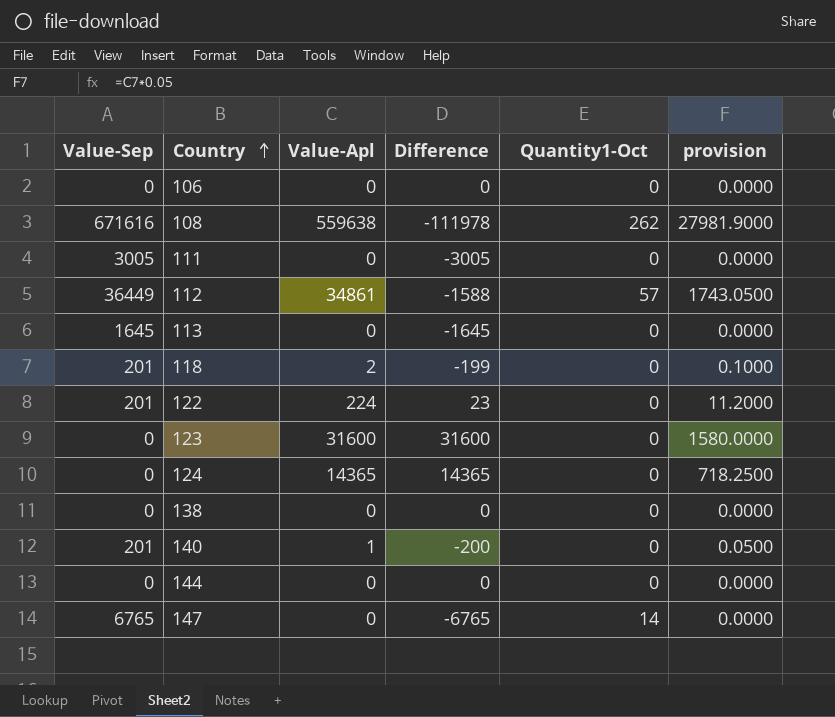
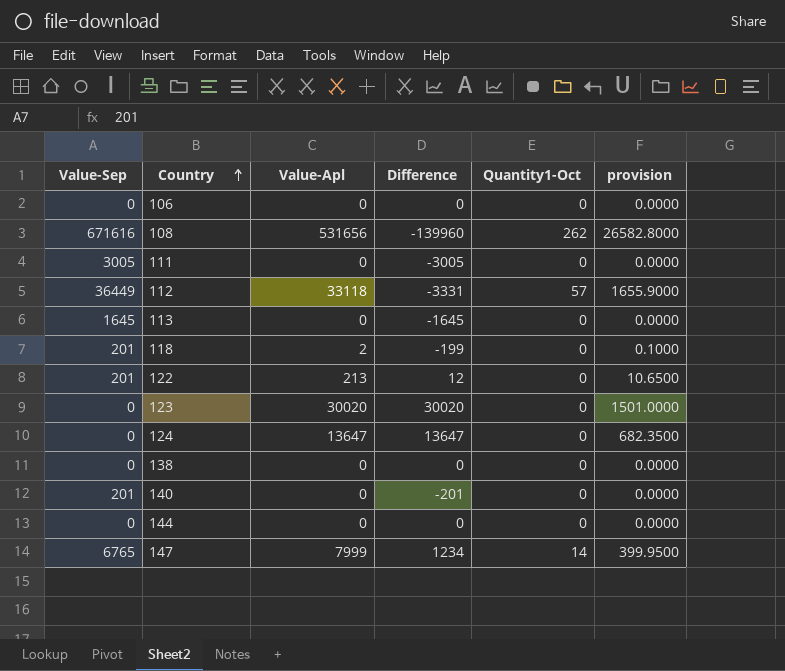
108 | Value-Apl: 559638 -> 531656
108 | Difference: -111978 -> -139960
108 | provision: 27981.9000 -> 26582.8000
112 | Value-Apl: 34861 -> 33118
112 | Difference: -1588 -> -3331
112 | provision: 1743.0500 -> 1655.9000
122 | Value-Apl: 224 -> 213
122 | Difference: 23 -> 12
122 | provision: 11.2000 -> 10.6500
123 | Value-Apl: 31600 -> 30020
123 | Difference: 31600 -> 30020
123 | provision: 1580.0000 -> 1501.0000
124 | Value-Apl: 14365 -> 13647
124 | Difference: 14365 -> 13647
124 | provision: 718.2500 -> 682.3500
140 | Value-Apl: 1 -> 0
140 | Difference: -200 -> -201
140 | provision: 0.0500 -> 0.0000
147 | Value-Apl: 0 -> 7999
147 | Difference: -6765 -> 1234
147 | provision: 0.0000 -> 399.9500

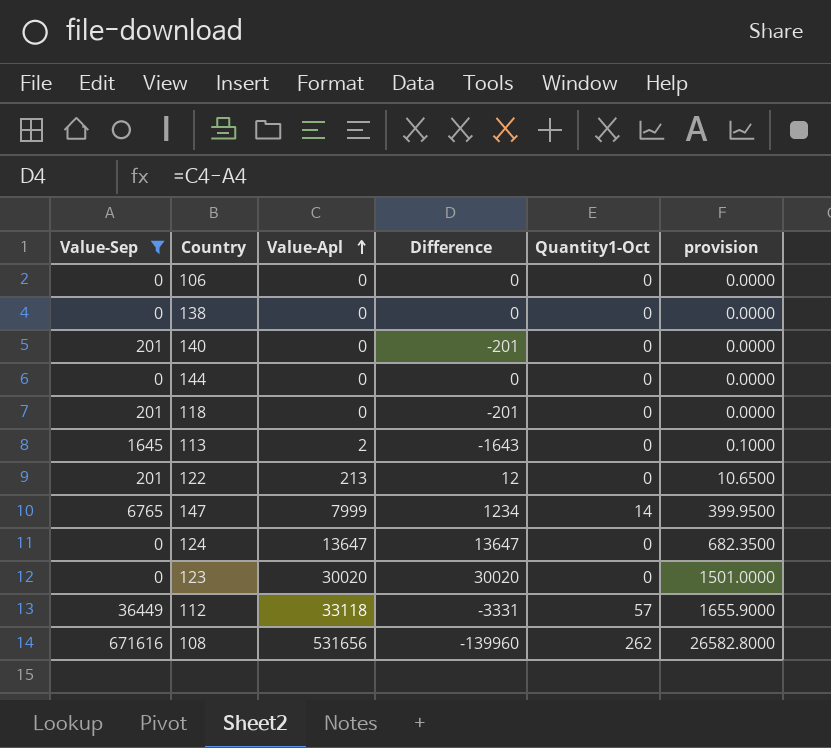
filter: none -> Value-Sep != 3005
row order: Country ascending -> Value-Apl ascending
118 | Value-Apl: 2 -> 0
118 | Difference: -199 -> -201
118 | provision: 0.1000 -> 0.0000
113 | Value-Apl: 0 -> 2
113 | Difference: -1645 -> -1643
113 | provision: 0.0000 -> 0.1000

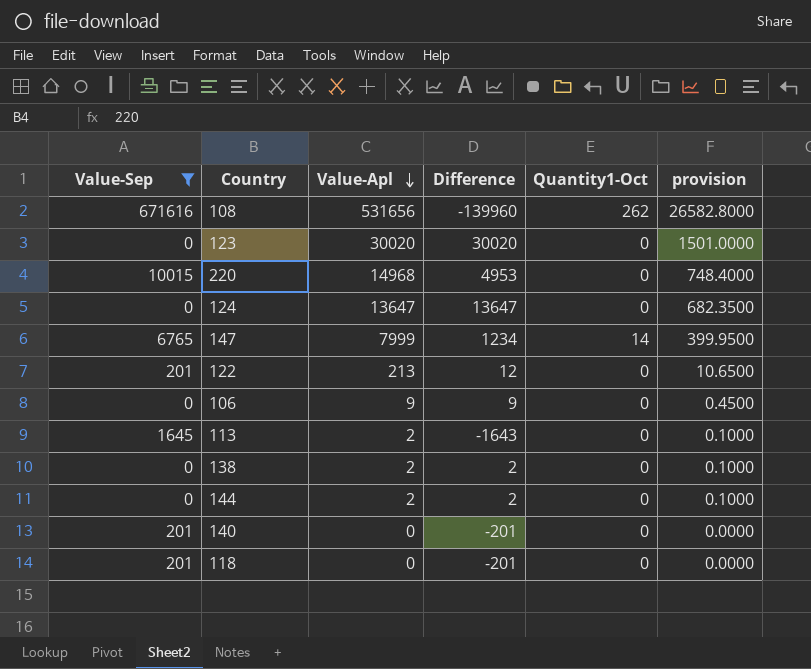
row order: Value-Apl ascending -> Value-Apl descending
row 112: 36449 | 33118 | -3331 | 57 | 1655.9000 -> none
row 220: none -> 10015 | 14968 | 4953 | 0 | 748.4000
106 | Value-Apl: 0 -> 9
106 | Difference: 0 -> 9
106 | provision: 0.0000 -> 0.4500
138 | Value-Apl: 0 -> 2
138 | Difference: 0 -> 2
138 | provision: 0.0000 -> 0.1000
144 | Value-Apl: 0 -> 2
144 | Difference: 0 -> 2
144 | provision: 0.0000 -> 0.1000

